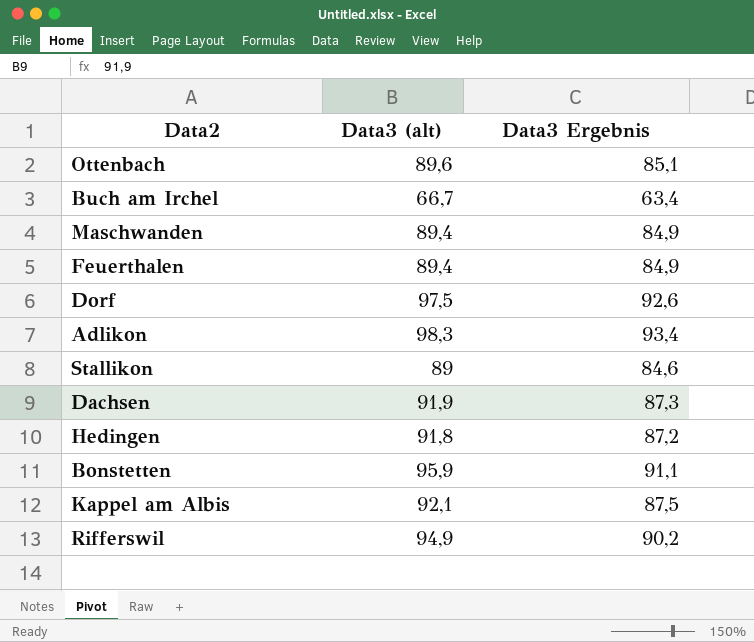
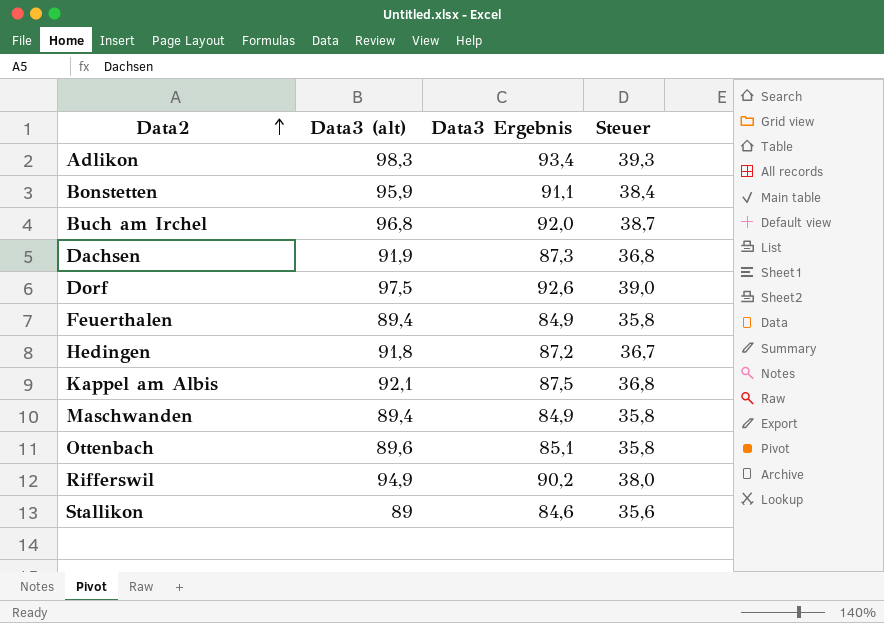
row order: none -> Data2 ascending
column Steuer | formula: none -> [Data3 (alt)] * 0,4
Buch am Irchel | Data3 (alt): 66,7 -> 96,8
Buch am Irchel | Data3 Ergebnis: 63,4 -> 92,0

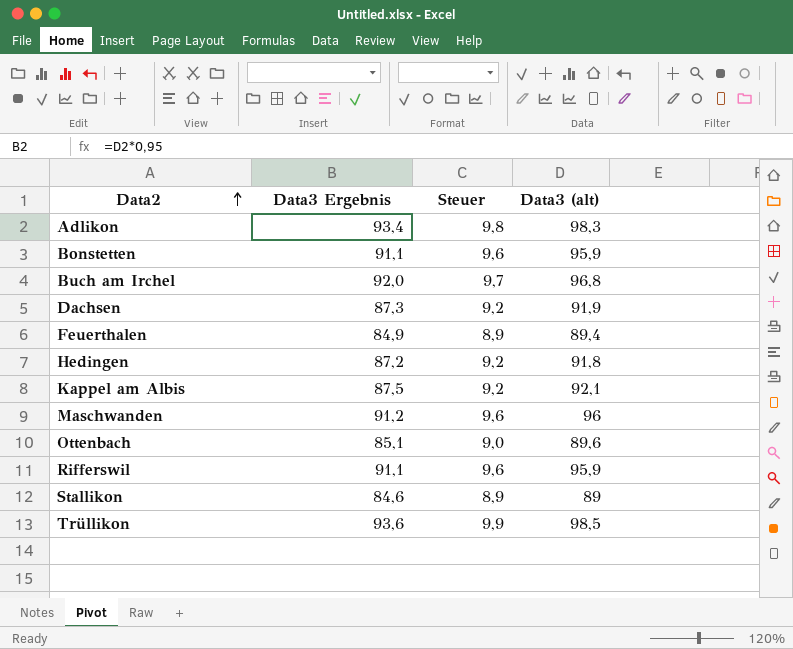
column Steuer | formula: [Data3 (alt)] * 0,4 -> [Data3 (alt)] * 0,1
column Data3 (alt) | position: 2 -> 4
row Dorf: 97,5 | 92,6 | 39,0 -> none
Maschwanden | Data3 Ergebnis: 84,9 -> 91,2
Maschwanden | Data3 (alt): 89,4 -> 96
Rifferswil | Data3 Ergebnis: 90,2 -> 91,1
Rifferswil | Data3 (alt): 94,9 -> 95,9
row Trüllikon: none -> 93,6 | 9,9 | 98,5

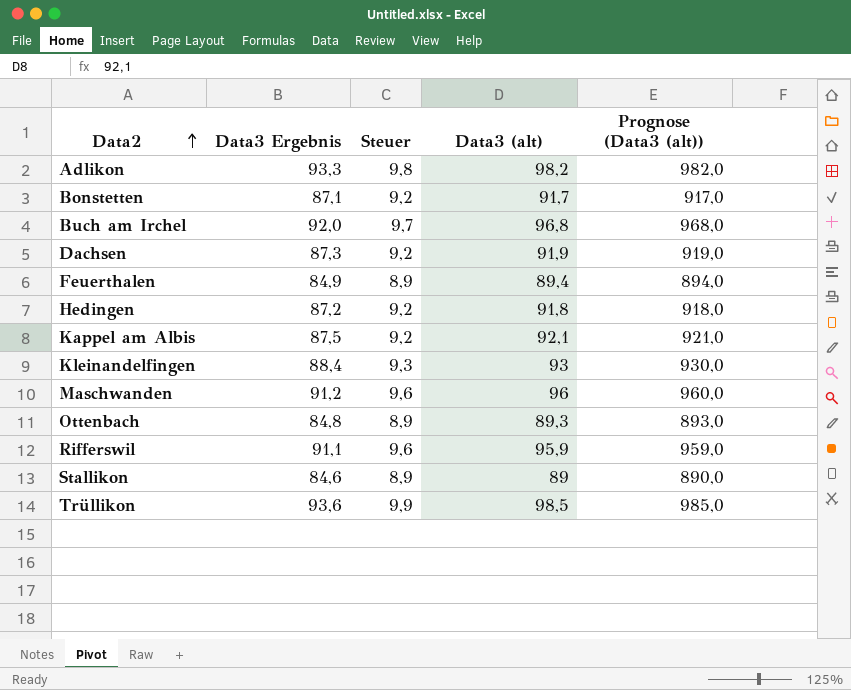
column Prognose (Data3 (alt)) | formula: none -> [Data3 (alt)] * 10
Adlikon | Data3 Ergebnis: 93,4 -> 93,3
Adlikon | Data3 (alt): 98,3 -> 98,2
Bonstetten | Data3 Ergebnis: 91,1 -> 87,1
Bonstetten | Steuer: 9,6 -> 9,2
Bonstetten | Data3 (alt): 95,9 -> 91,7
row Kleinandelfingen: none -> 88,4 | 9,3 | 93 | 930,0
Ottenbach | Data3 Ergebnis: 85,1 -> 84,8
Ottenbach | Steuer: 9,0 -> 8,9
Ottenbach | Data3 (alt): 89,6 -> 89,3

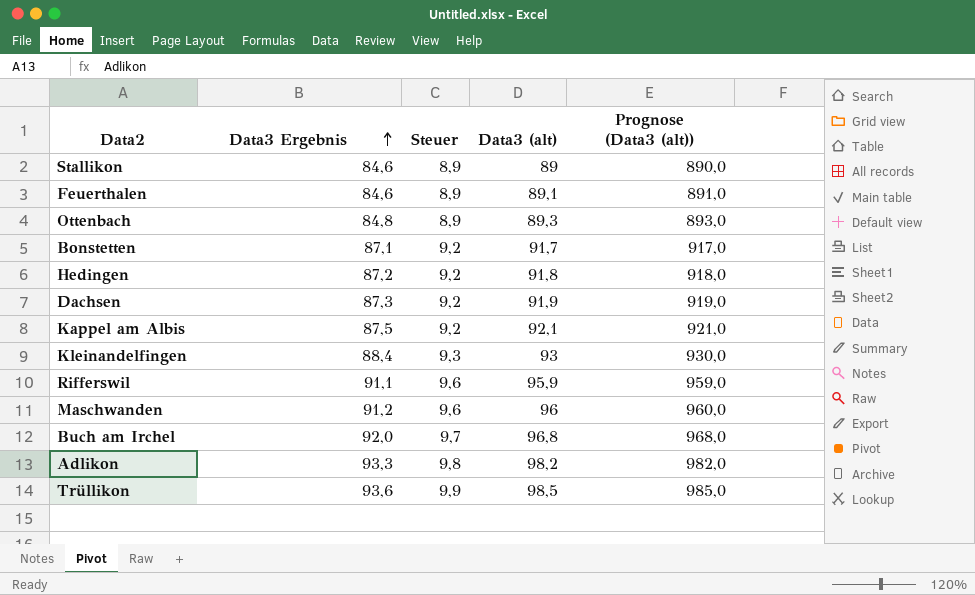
row order: Data2 ascending -> Data3 Ergebnis ascending
Feuerthalen | Data3 Ergebnis: 84,9 -> 84,6
Feuerthalen | Data3 (alt): 89,4 -> 89,1
Feuerthalen | Prognose (Data3 (alt)): 894,0 -> 891,0

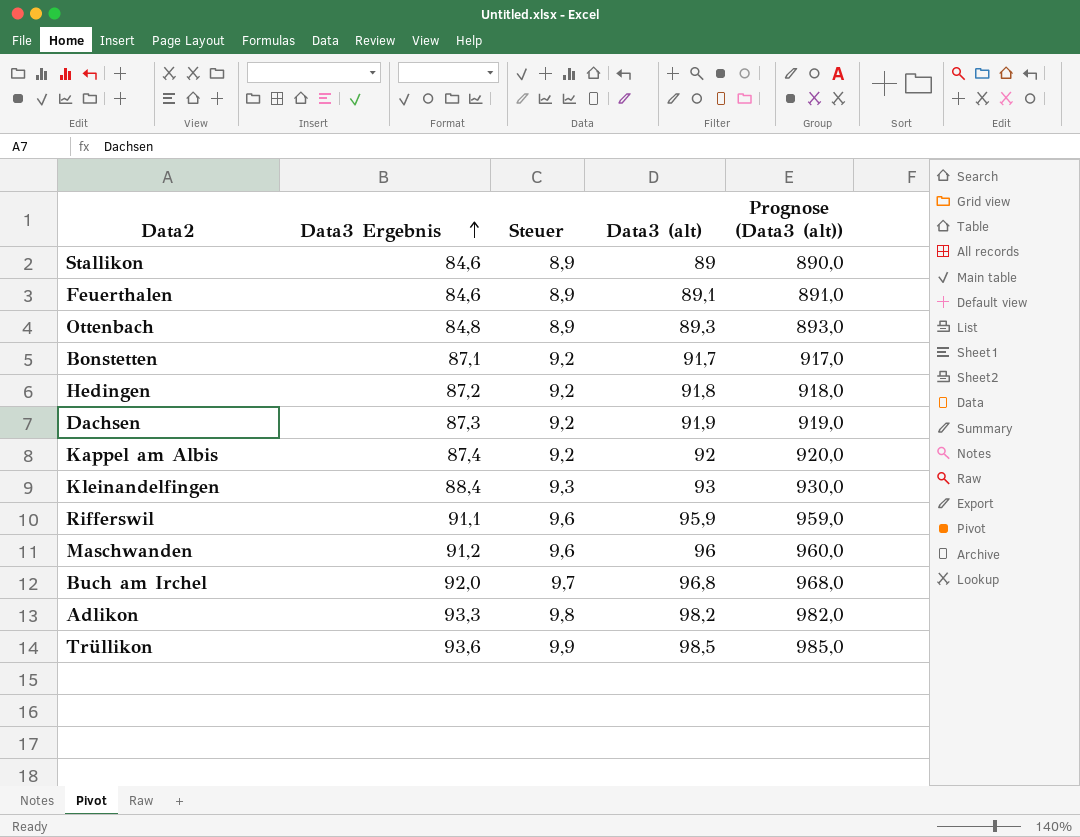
Kappel am Albis | Data3 Ergebnis: 87,5 -> 87,4
Kappel am Albis | Data3 (alt): 92,1 -> 92
Kappel am Albis | Prognose (Data3 (alt)): 921,0 -> 920,0

